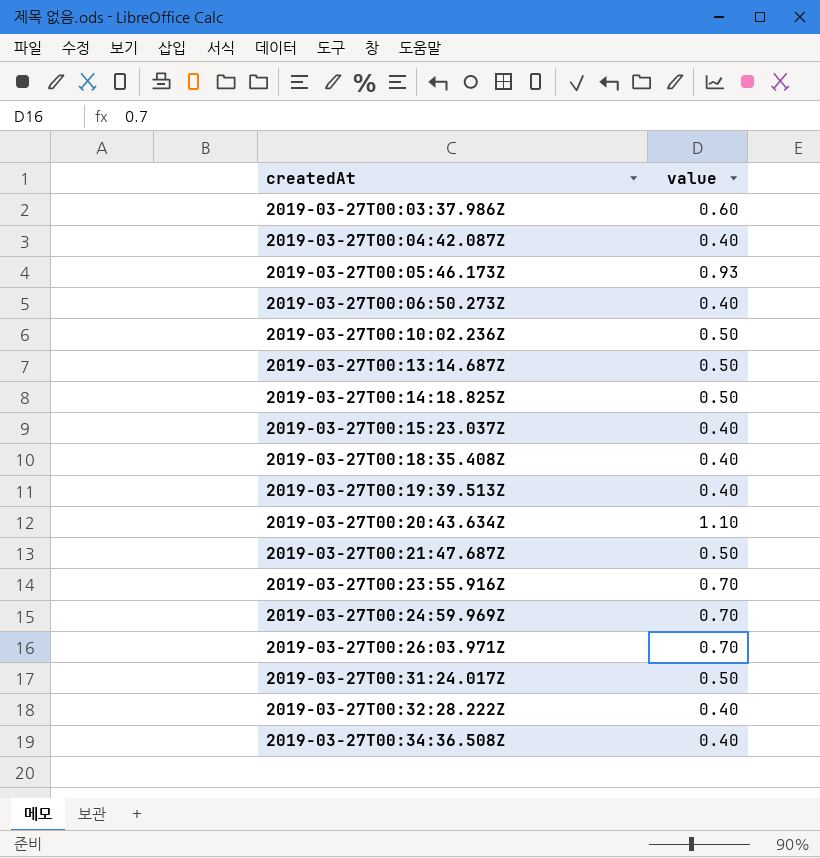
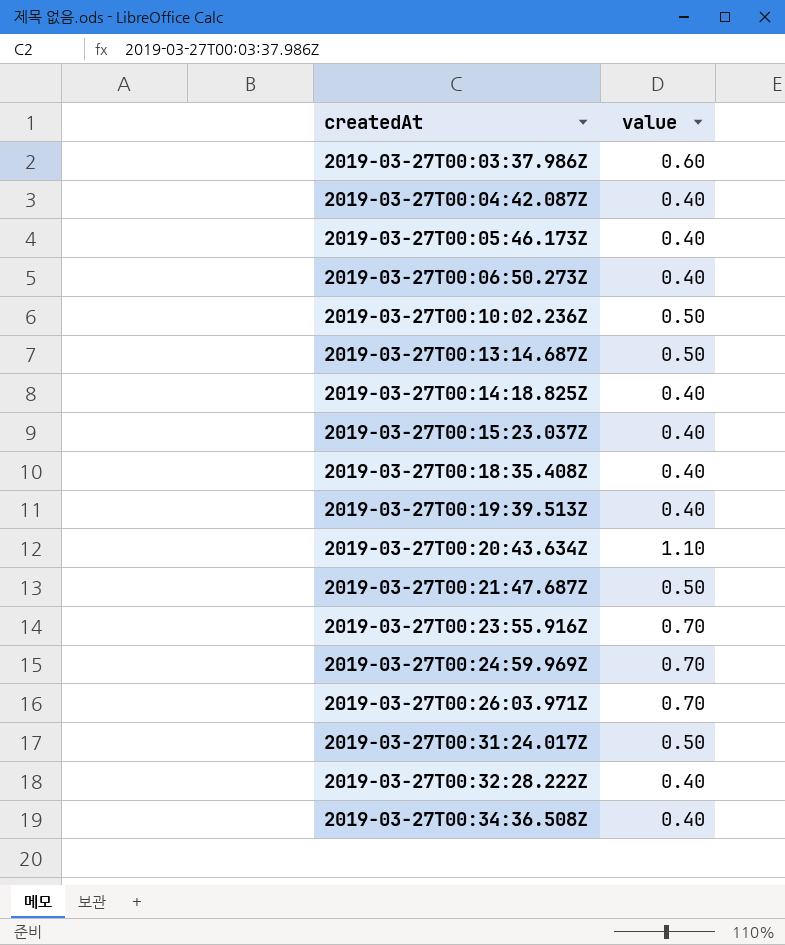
2019-03-27T00:05:46.173Z | value: 0.93 -> 0.40
2019-03-27T00:14:18.825Z | value: 0.50 -> 0.40

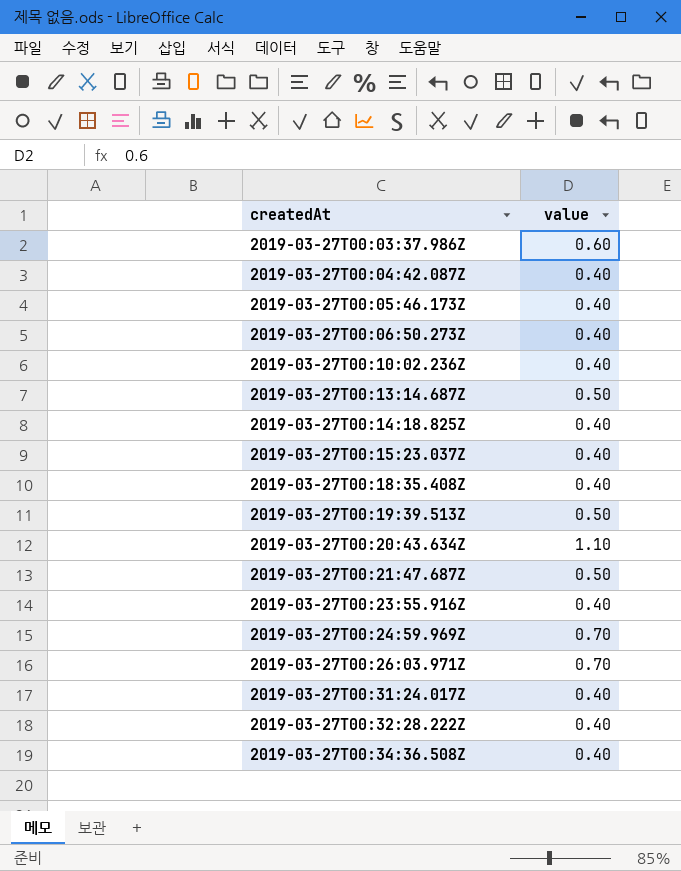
2019-03-27T00:10:02.236Z | value: 0.50 -> 0.40
2019-03-27T00:19:39.513Z | value: 0.40 -> 0.50
2019-03-27T00:23:55.916Z | value: 0.70 -> 0.40
2019-03-27T00:31:24.017Z | value: 0.50 -> 0.40

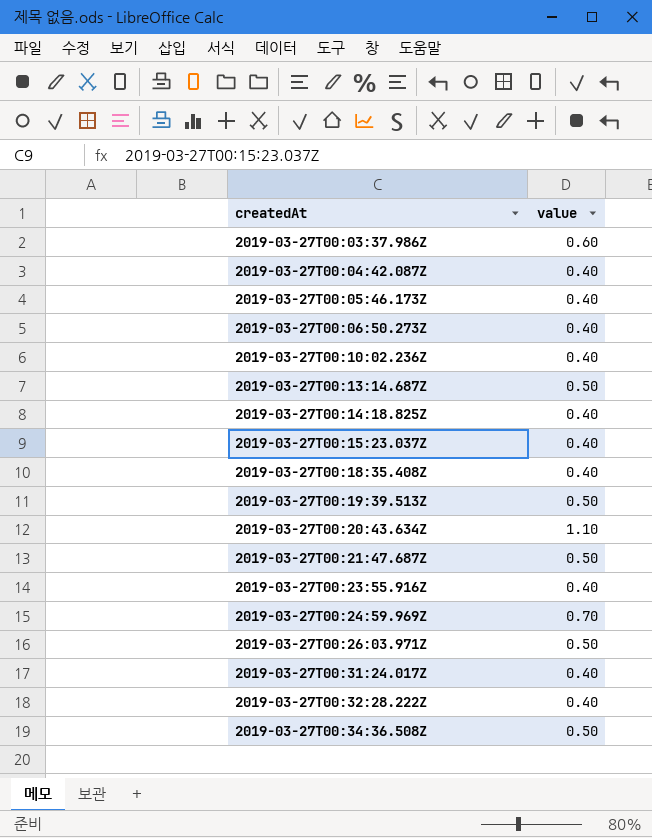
2019-03-27T00:26:03.971Z | value: 0.70 -> 0.50
2019-03-27T00:34:36.508Z | value: 0.40 -> 0.50

